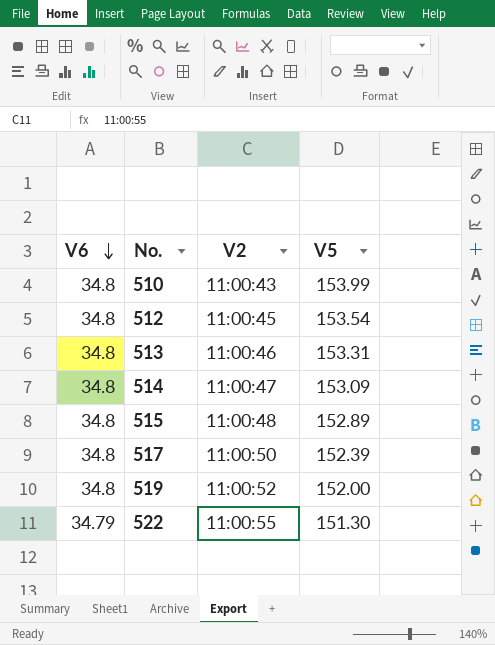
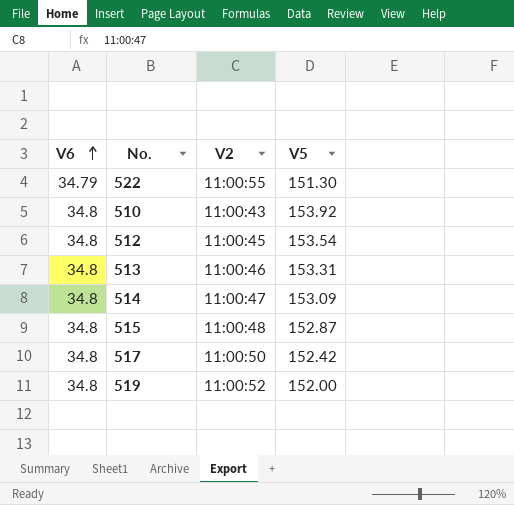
row order: V6 descending -> V6 ascending
510 | V5: 153.99 -> 153.92
515 | V5: 152.89 -> 152.87
517 | V5: 152.39 -> 152.42

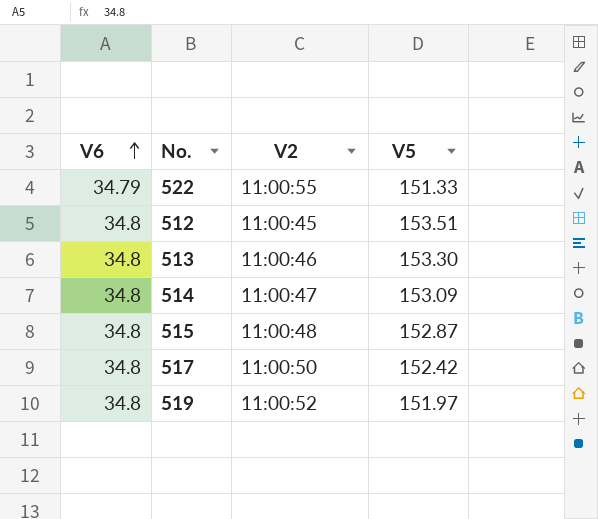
row 510: 34.8 | 11:00:43 | 153.92 -> none
522 | V5: 151.30 -> 151.33
512 | V5: 153.54 -> 153.51
513 | V5: 153.31 -> 153.30
519 | V5: 152.00 -> 151.97

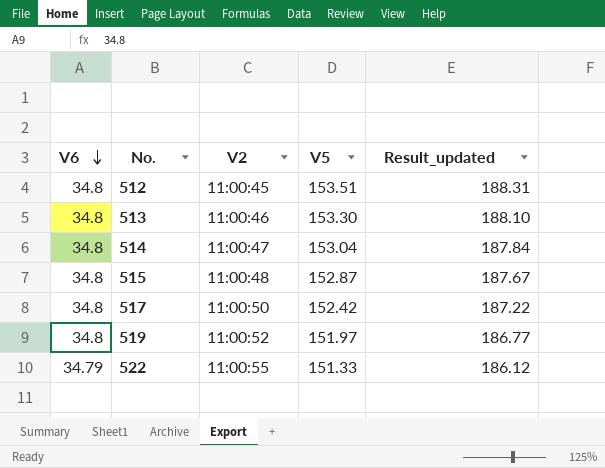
row order: V6 ascending -> V6 descending
column Result_updated | formula: none -> [V6] + [V5]
514 | V5: 153.09 -> 153.04

